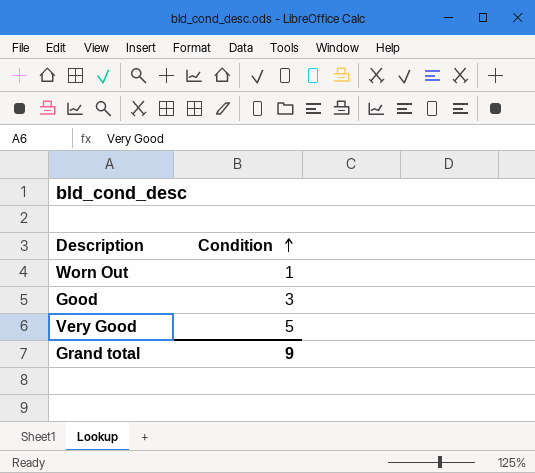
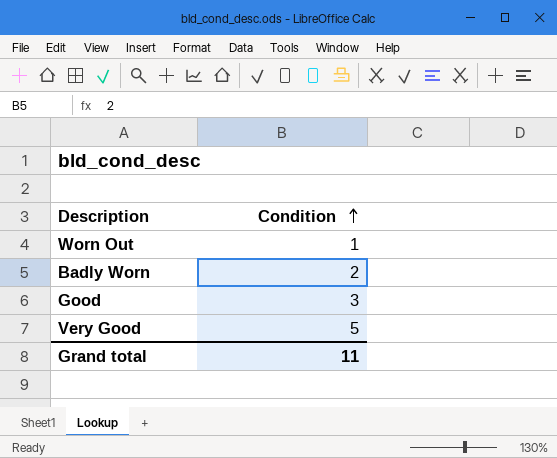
row Badly Worn: none -> 2
Grand total | Condition: 9 -> 11

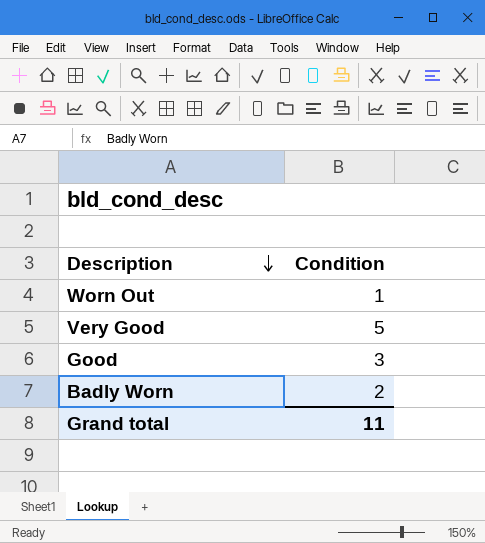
row order: Condition ascending -> Description descending

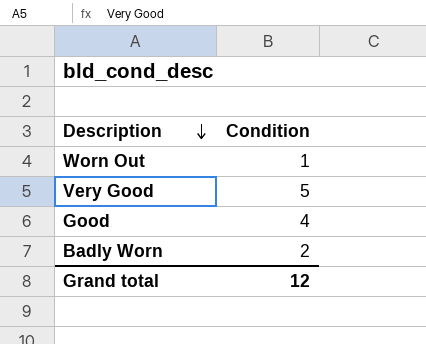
Good | Condition: 3 -> 4
Grand total | Condition: 11 -> 12

